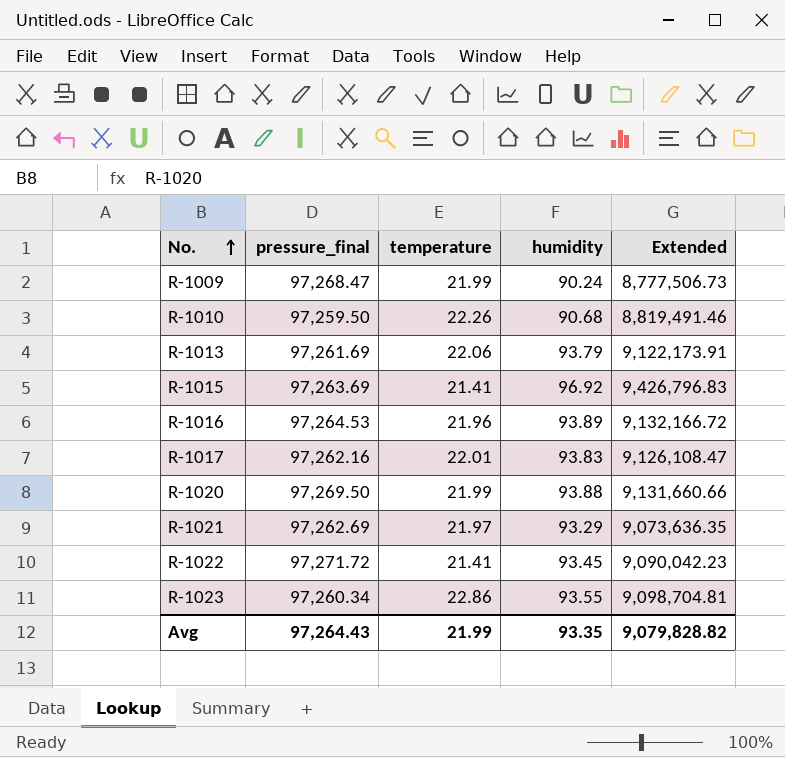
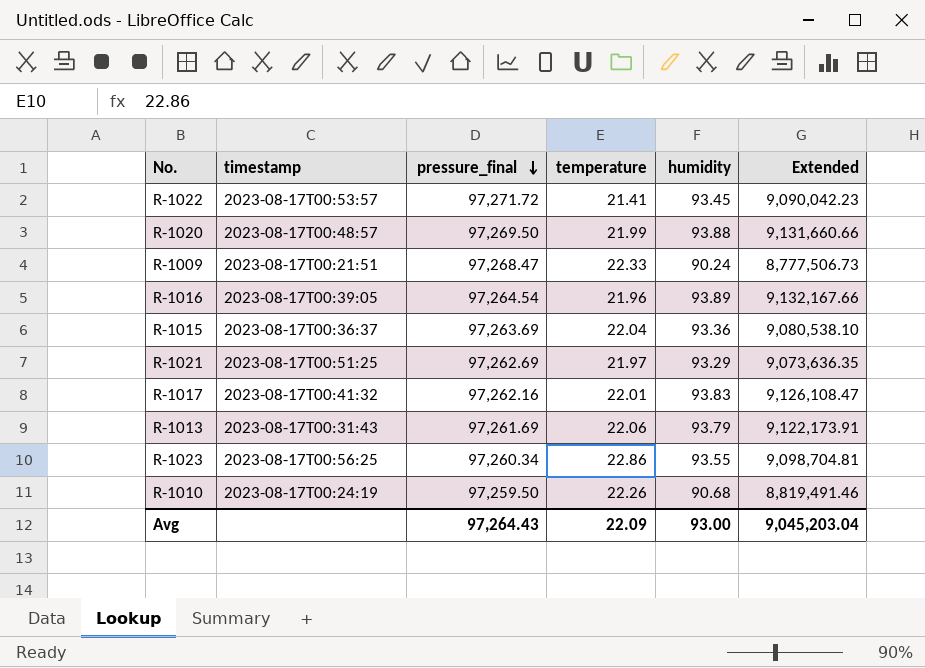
row order: No. ascending -> pressure_final descending
column timestamp | position: none -> 2
R-1009 | temperature: 21.99 -> 22.33
R-1016 | pressure_final: 97,264.53 -> 97,264.54
R-1016 | Extended: 9,132,166.72 -> 9,132,167.66
R-1015 | temperature: 21.41 -> 22.04
R-1015 | humidity: 96.92 -> 93.36
R-1015 | Extended: 9,426,796.83 -> 9,080,538.10
Avg | temperature: 21.99 -> 22.09
Avg | humidity: 93.35 -> 93.00
Avg | Extended: 9,079,828.82 -> 9,045,203.04

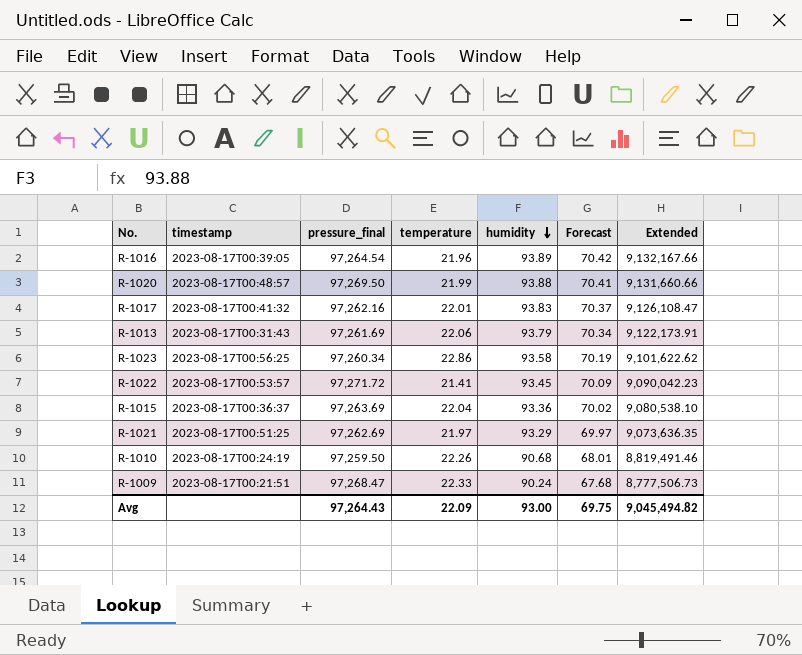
row order: pressure_final descending -> humidity descending
column Forecast | formula: none -> [humidity] * 0.75
R-1023 | humidity: 93.55 -> 93.58
R-1023 | Extended: 9,098,704.81 -> 9,101,622.62
Avg | Extended: 9,045,203.04 -> 9,045,494.82

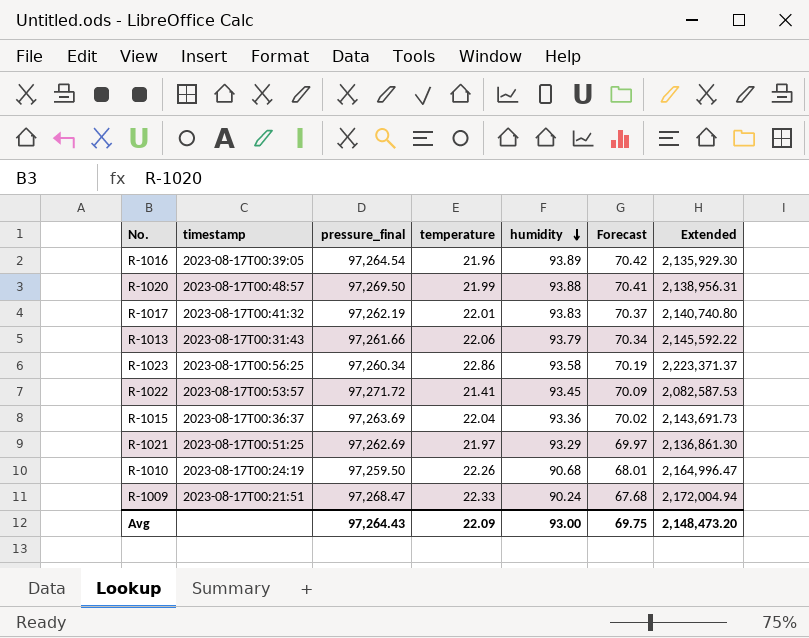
column Extended | formula: [pressure_final] * [humidity] -> [pressure_final] * [temperature]
R-1017 | pressure_final: 97,262.16 -> 97,262.19
R-1013 | pressure_final: 97,261.69 -> 97,261.66
Avg | Extended: 9,045,494.82 -> 2,148,473.20

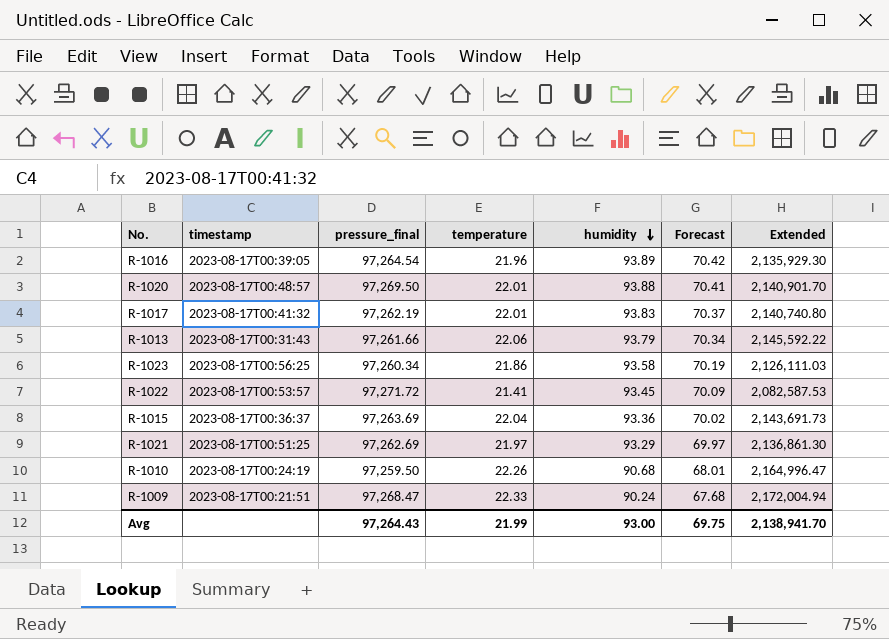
R-1020 | temperature: 21.99 -> 22.01
R-1020 | Extended: 2,138,956.31 -> 2,140,901.70
R-1023 | temperature: 22.86 -> 21.86
R-1023 | Extended: 2,223,371.37 -> 2,126,111.03
Avg | temperature: 22.09 -> 21.99
Avg | Extended: 2,148,473.20 -> 2,138,941.70

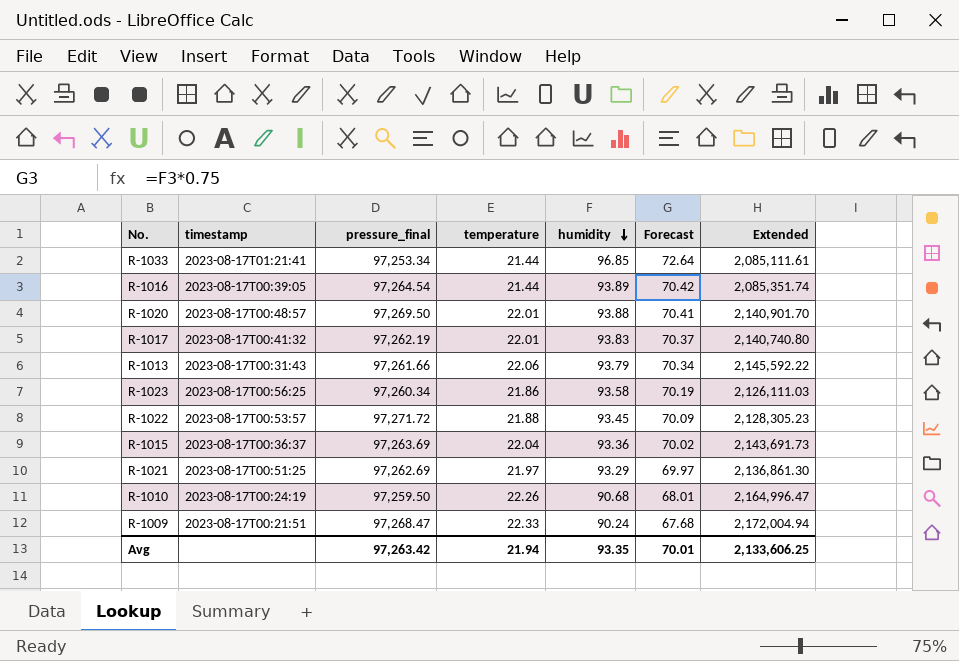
row R-1033: none -> 2023-08-17T01:21:41 | 97,253.34 | 21.44 | 96.85 | 72.64 | 2,085,111.61
R-1016 | temperature: 21.96 -> 21.44
R-1016 | Extended: 2,135,929.30 -> 2,085,351.74
R-1022 | temperature: 21.41 -> 21.88
R-1022 | Extended: 2,082,587.53 -> 2,128,305.23
Avg | pressure_final: 97,264.43 -> 97,263.42
Avg | temperature: 21.99 -> 21.94
Avg | humidity: 93.00 -> 93.35
Avg | Forecast: 69.75 -> 70.01
Avg | Extended: 2,138,941.70 -> 2,133,606.25

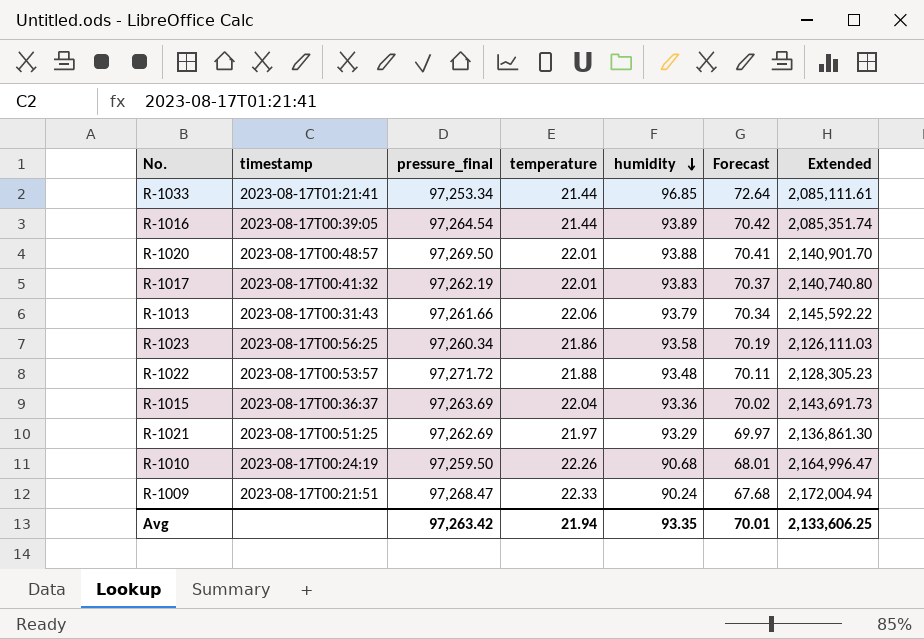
R-1022 | humidity: 93.45 -> 93.48
R-1022 | Forecast: 70.09 -> 70.11

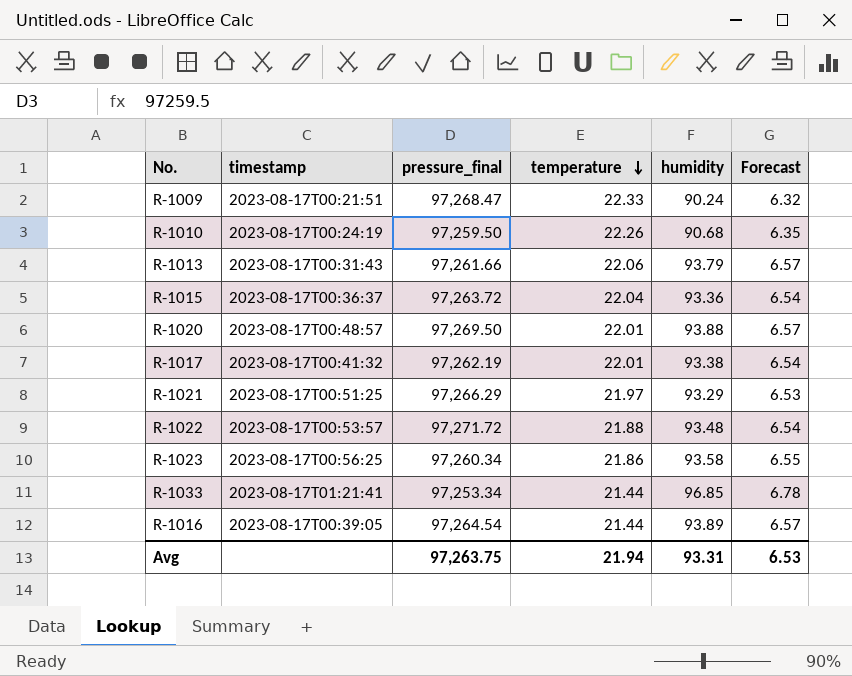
row order: humidity descending -> temperature descending
column Extended | formula: [pressure_final] * [temperature] -> none
column Forecast | formula: [humidity] * 0.75 -> [humidity] * 0.07
R-1015 | pressure_final: 97,263.69 -> 97,263.72
R-1017 | humidity: 93.83 -> 93.38
R-1021 | pressure_final: 97,262.69 -> 97,266.29
Avg | pressure_final: 97,263.42 -> 97,263.75
Avg | humidity: 93.35 -> 93.31
Avg | Forecast: 70.01 -> 6.53

